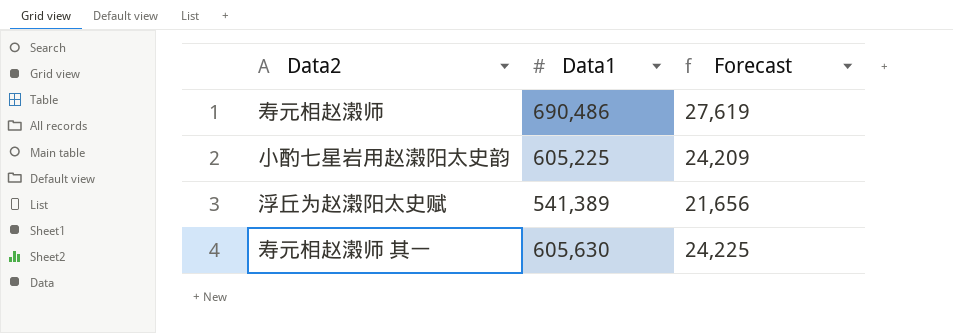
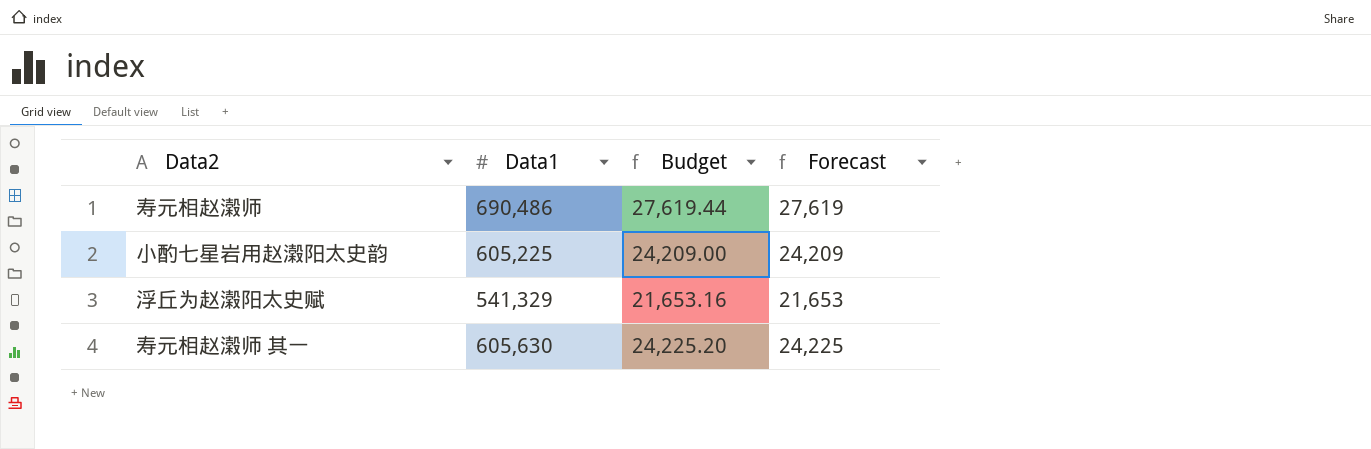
column Budget | formula: none -> [Data1] * 0.04
浮丘为赵濲阳太史赋 | Data1: 541,389 -> 541,329
浮丘为赵濲阳太史赋 | Forecast: 21,656 -> 21,653

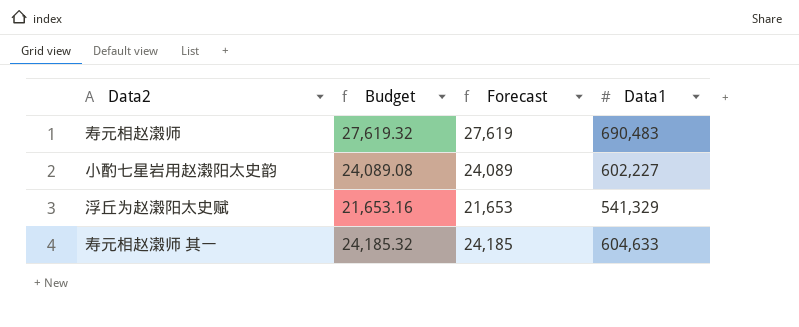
column Data1 | position: 2 -> 4
寿元相赵濲师 | Budget: 27,619.44 -> 27,619.32
寿元相赵濲师 | Data1: 690,486 -> 690,483
小酌七星岩用赵濲阳太史韵 | Budget: 24,209.00 -> 24,089.08
小酌七星岩用赵濲阳太史韵 | Forecast: 24,209 -> 24,089
小酌七星岩用赵濲阳太史韵 | Data1: 605,225 -> 602,227
寿元相赵濲师 其一 | Budget: 24,225.20 -> 24,185.32
寿元相赵濲师 其一 | Forecast: 24,225 -> 24,185
寿元相赵濲师 其一 | Data1: 605,630 -> 604,633

